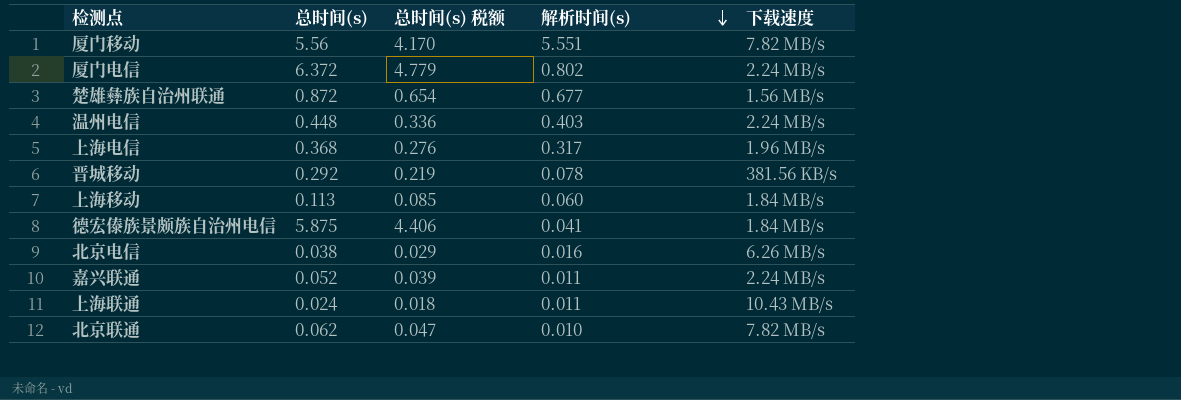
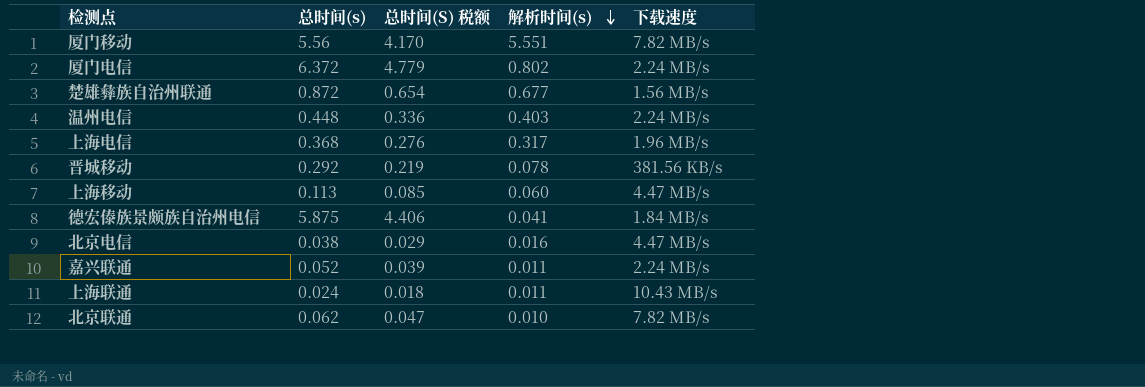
column name: 总时间(s) 税额 -> 总时间(S) 税额
上海移动 | 下载速度: 1.84 MB/s -> 4.47 MB/s
北京电信 | 下载速度: 6.26 MB/s -> 4.47 MB/s

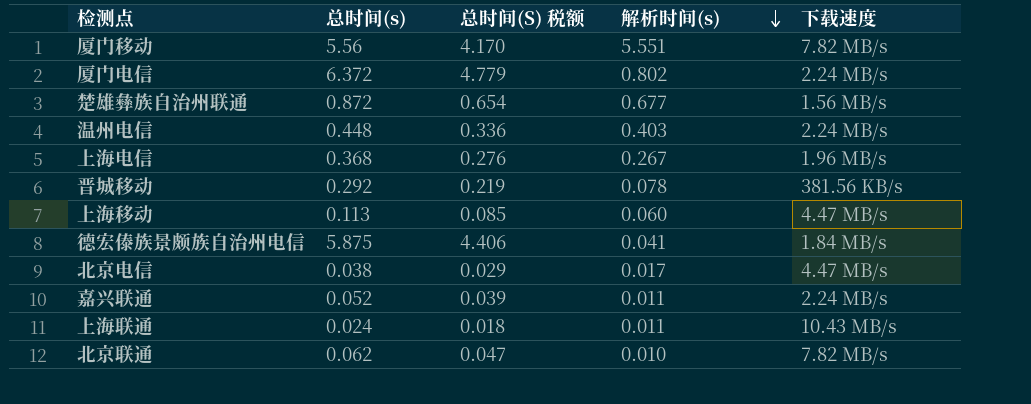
上海电信 | 解析时间(s): 0.317 -> 0.267
北京电信 | 解析时间(s): 0.016 -> 0.017

